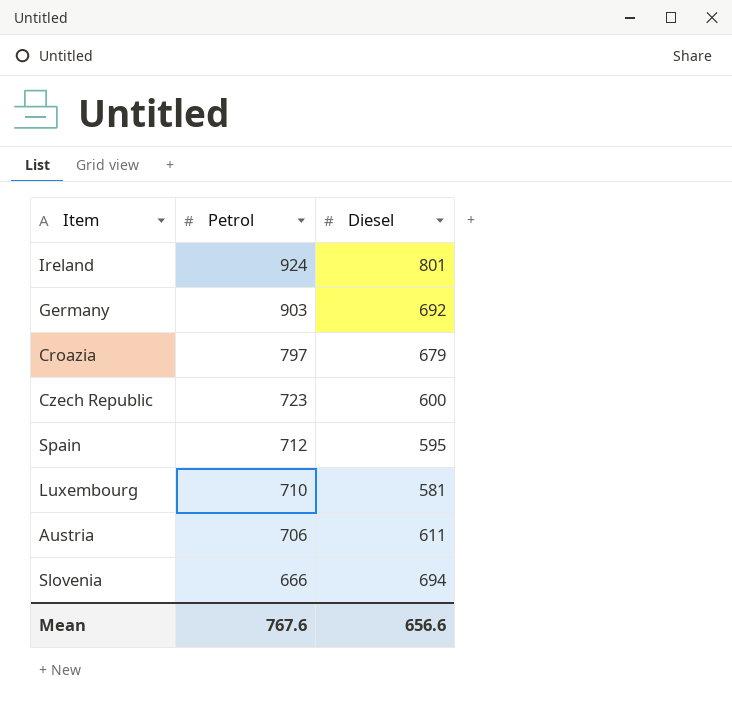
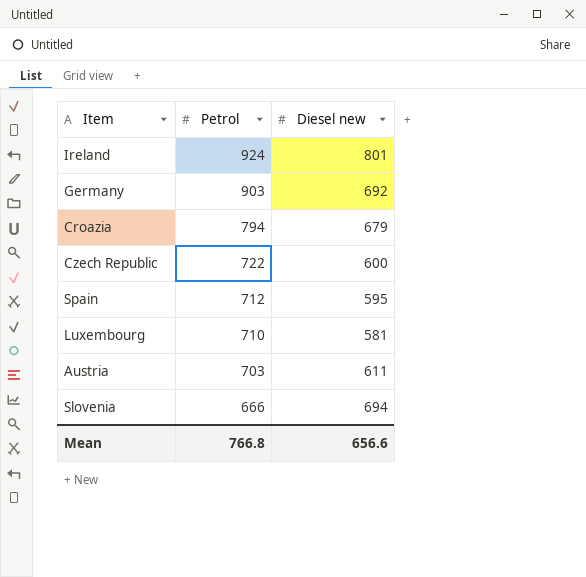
column name: Diesel -> Diesel new
Croazia | Petrol: 797 -> 794
Czech Republic | Petrol: 723 -> 722
Austria | Petrol: 706 -> 703
Mean | Petrol: 767.6 -> 766.8

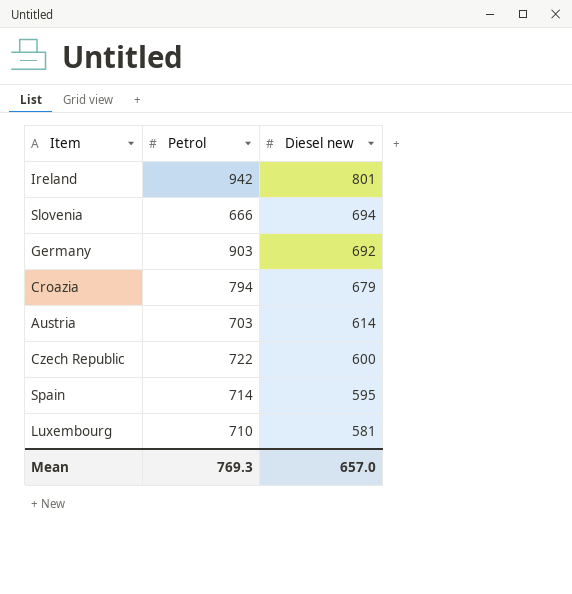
row order: Petrol descending -> Diesel new descending
Ireland | Petrol: 924 -> 942
Austria | Diesel new: 611 -> 614
Spain | Petrol: 712 -> 714
Mean | Petrol: 766.8 -> 769.3
Mean | Diesel new: 656.6 -> 657.0

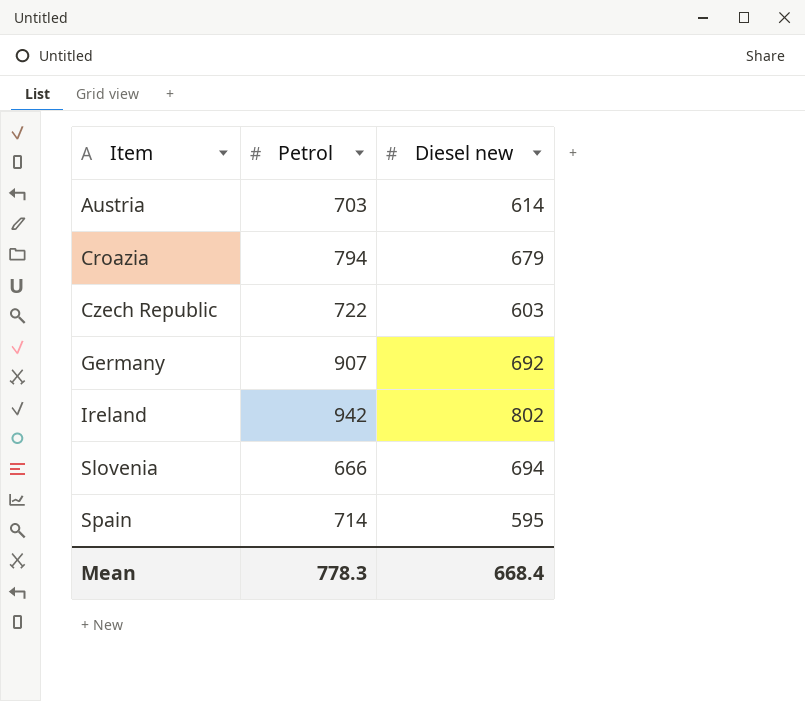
row order: Diesel new descending -> Item ascending
row Luxembourg: 710 | 581 -> none
Czech Republic | Diesel new: 600 -> 603
Germany | Petrol: 903 -> 907
Ireland | Diesel new: 801 -> 802
Mean | Petrol: 769.3 -> 778.3
Mean | Diesel new: 657.0 -> 668.4

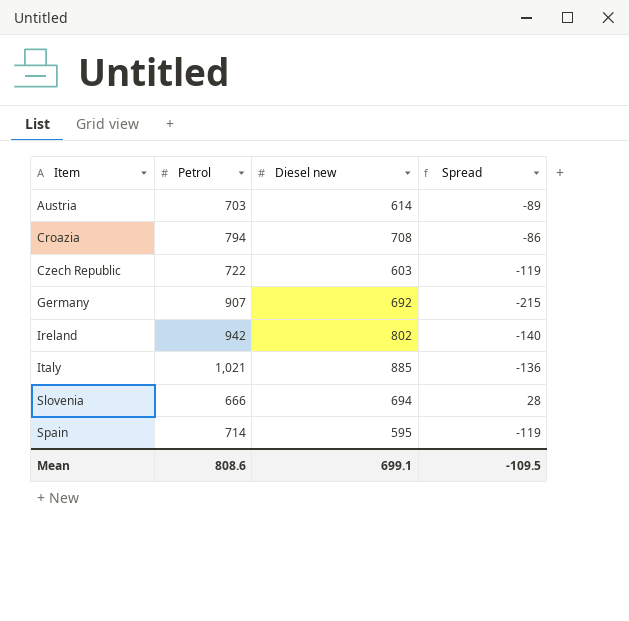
column Spread | formula: none -> [Diesel new] - [Petrol]
Croazia | Diesel new: 679 -> 708
row Italy: none -> 1,021 | 885 | -136
Mean | Petrol: 778.3 -> 808.6
Mean | Diesel new: 668.4 -> 699.1

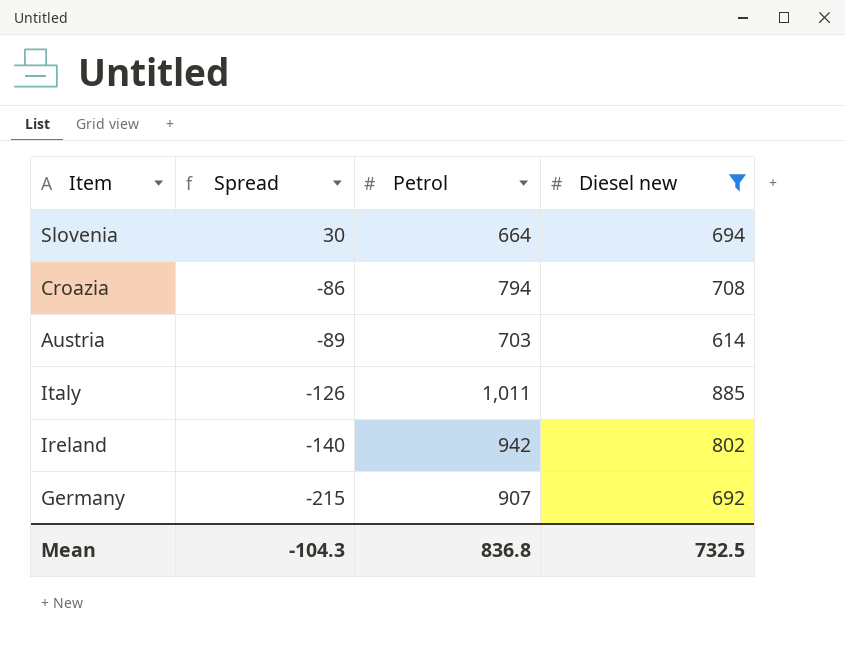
filter: none -> Diesel new >= 614
row order: Item ascending -> Spread descending
column Spread | position: 4 -> 2
Slovenia | Spread: 28 -> 30
Slovenia | Petrol: 666 -> 664
Italy | Spread: -136 -> -126
Italy | Petrol: 1,021 -> 1,011
Mean | Spread: -109.5 -> -104.3
Mean | Petrol: 808.6 -> 836.8
Mean | Diesel new: 699.1 -> 732.5

